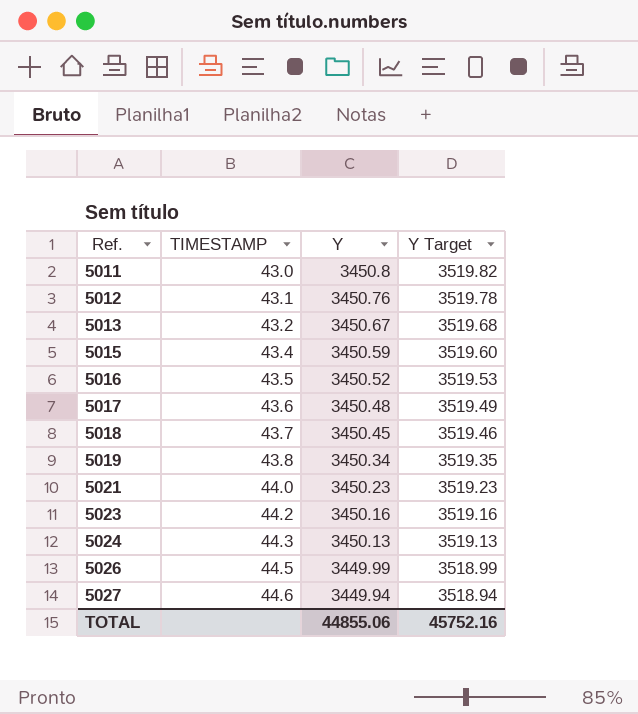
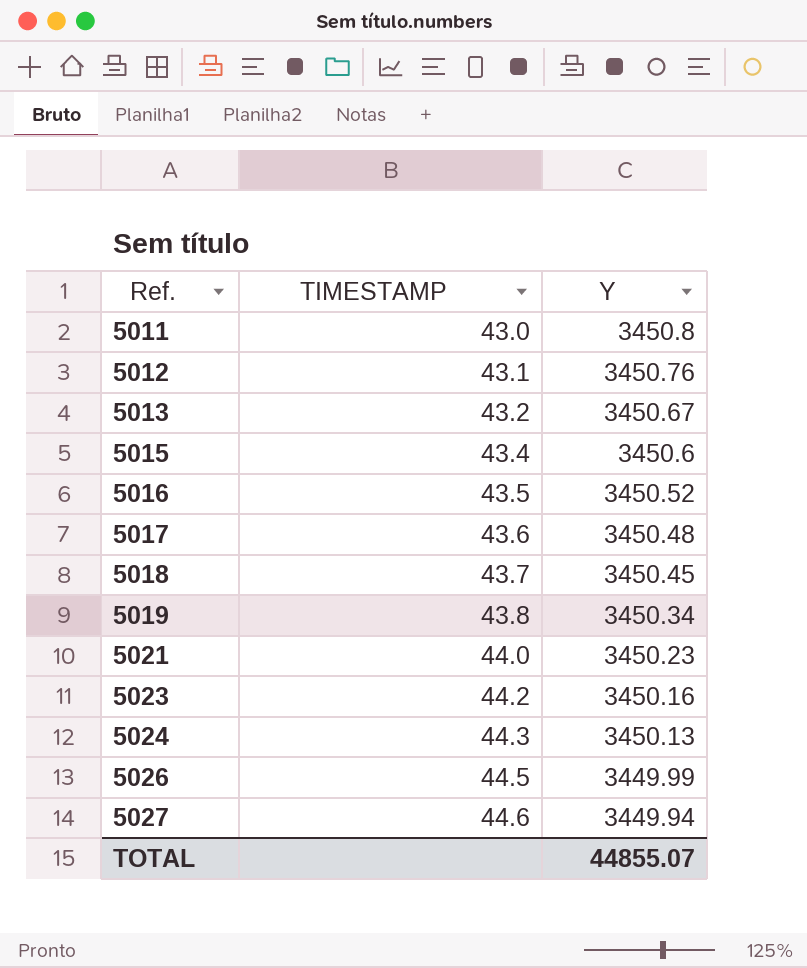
column Y Target | formula: [Y] * 1.02 -> none
5015 | Y: 3450.59 -> 3450.6
TOTAL | Y: 44855.06 -> 44855.07

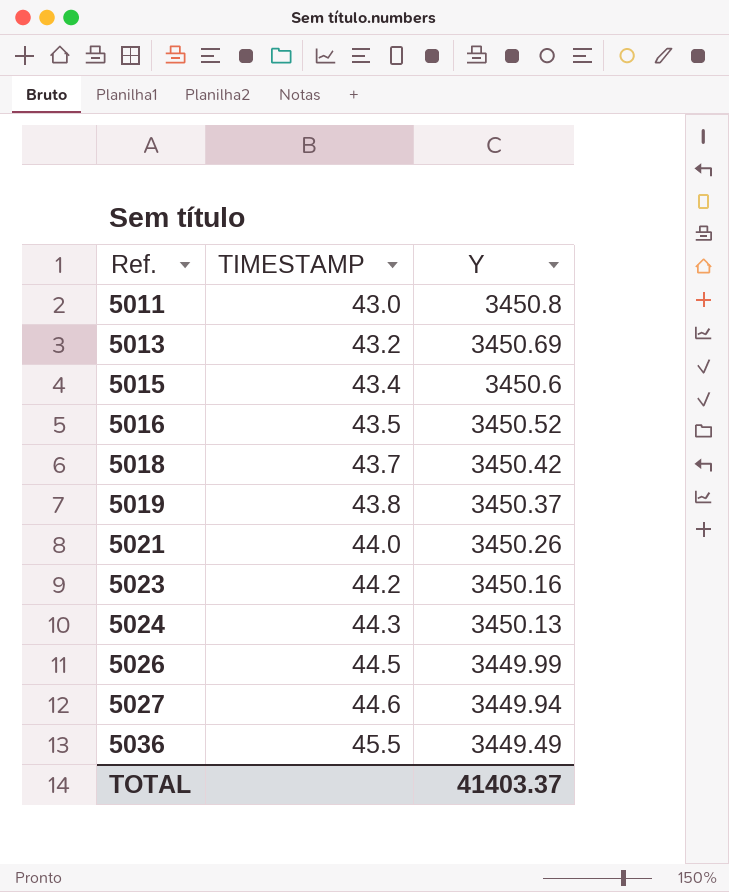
row 5012: 43.1 | 3450.76 -> none
row 5017: 43.6 | 3450.48 -> none
5013 | Y: 3450.67 -> 3450.69
5018 | Y: 3450.45 -> 3450.42
5019 | Y: 3450.34 -> 3450.37
5021 | Y: 3450.23 -> 3450.26
row 5036: none -> 45.5 | 3449.49
TOTAL | Y: 44855.07 -> 41403.37

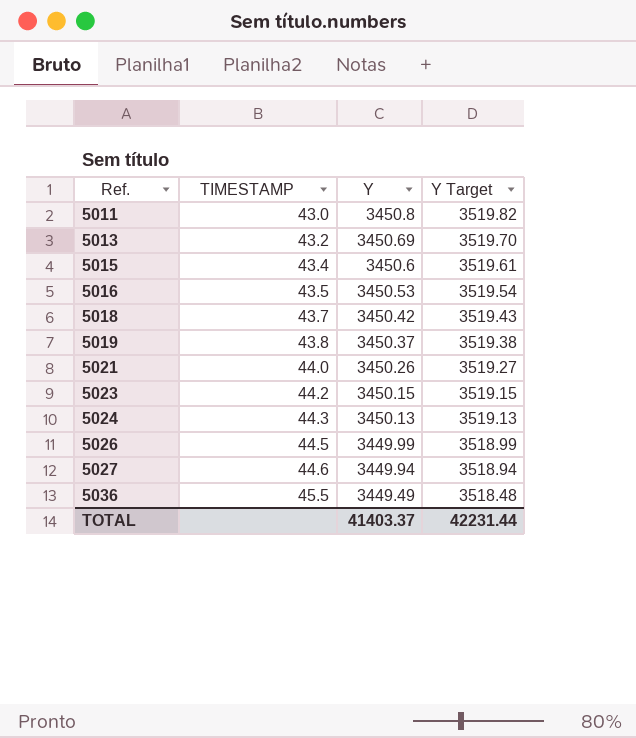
column Y Target | formula: none -> [Y] * 1.02
5016 | Y: 3450.52 -> 3450.53
5023 | Y: 3450.16 -> 3450.15

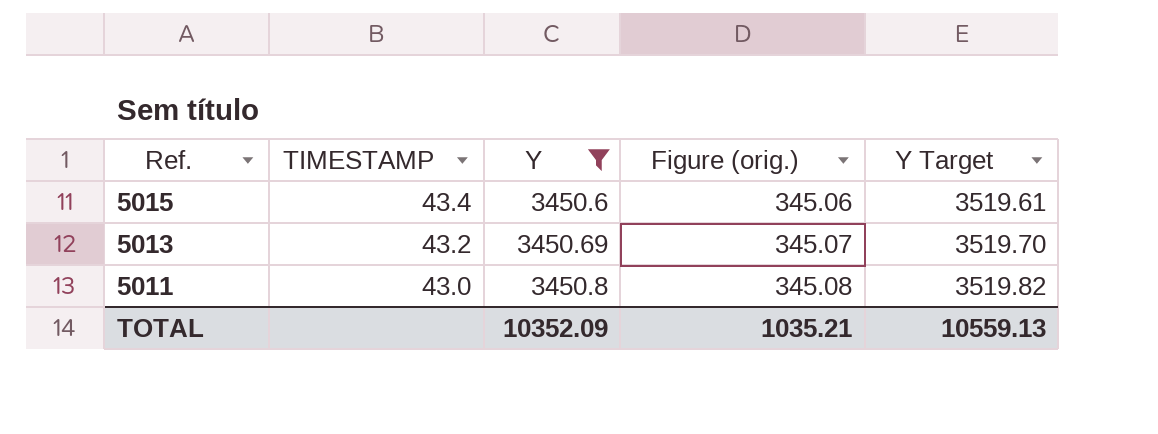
filter: none -> Y >= 3450.6
row order: Ref. ascending -> Ref. descending
column Figure (orig.) | formula: none -> [Y] * 0.1
TOTAL | Y: 41403.37 -> 10352.09
TOTAL | Y Target: 42231.44 -> 10559.13

